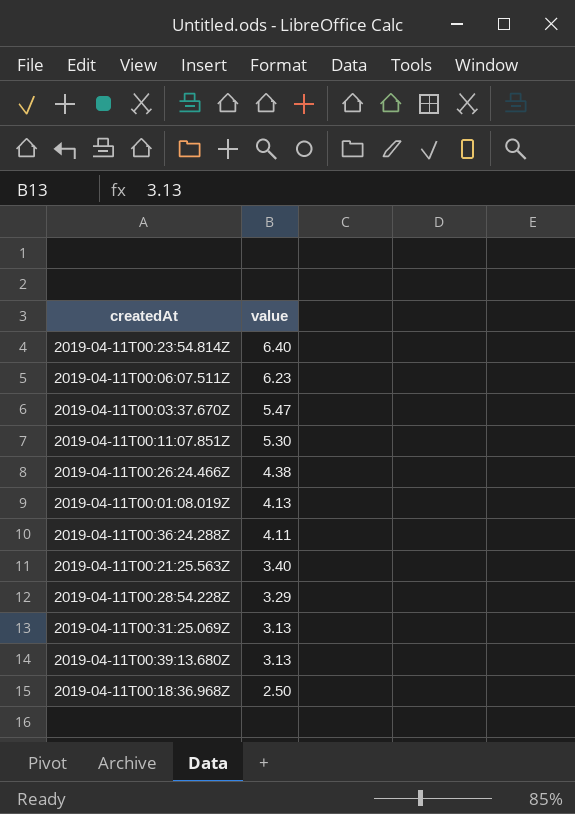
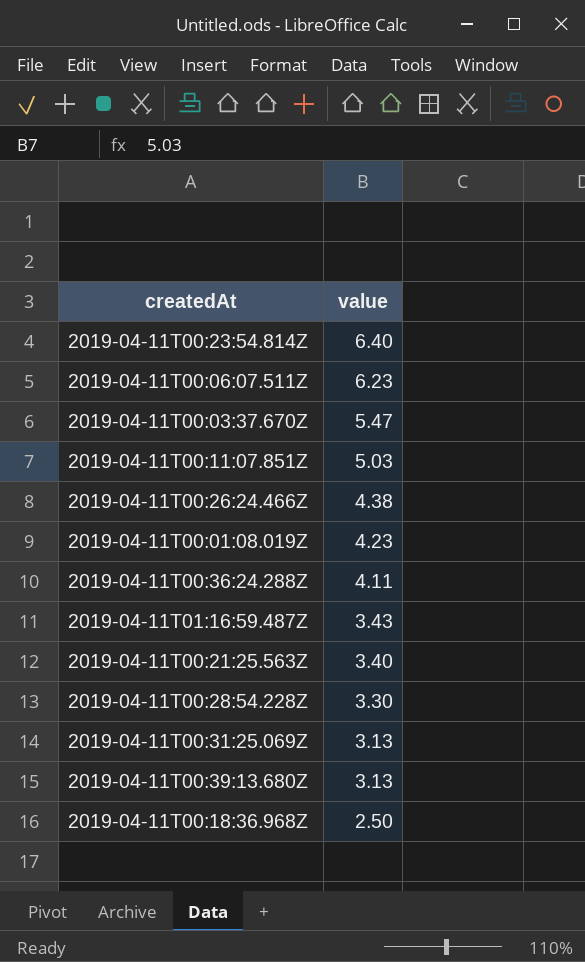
2019-04-11T00:11:07.851Z | value: 5.30 -> 5.03
2019-04-11T00:01:08.019Z | value: 4.13 -> 4.23
row 2019-04-11T01:16:59.487Z: none -> 3.43
2019-04-11T00:28:54.228Z | value: 3.29 -> 3.30

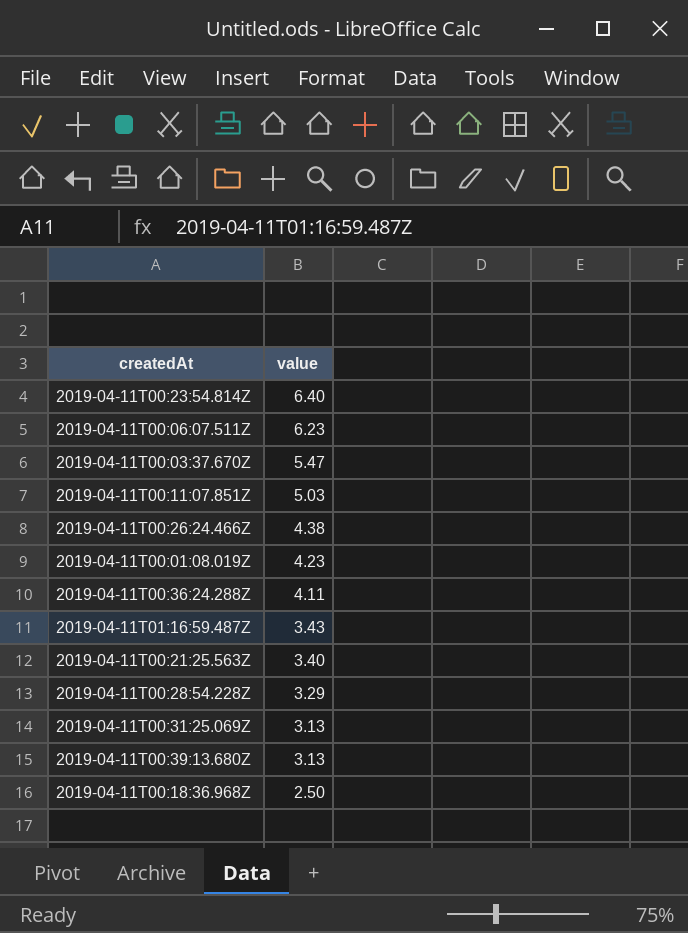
2019-04-11T00:28:54.228Z | value: 3.30 -> 3.29

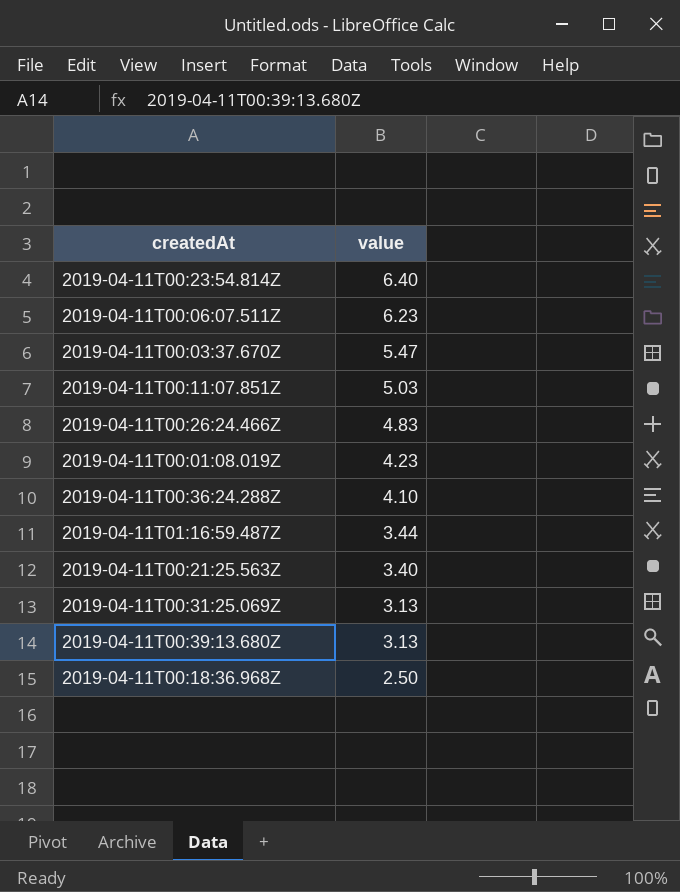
row 2019-04-11T00:28:54.228Z: 3.29 -> none
2019-04-11T00:26:24.466Z | value: 4.38 -> 4.83
2019-04-11T00:36:24.288Z | value: 4.11 -> 4.10
2019-04-11T01:16:59.487Z | value: 3.43 -> 3.44

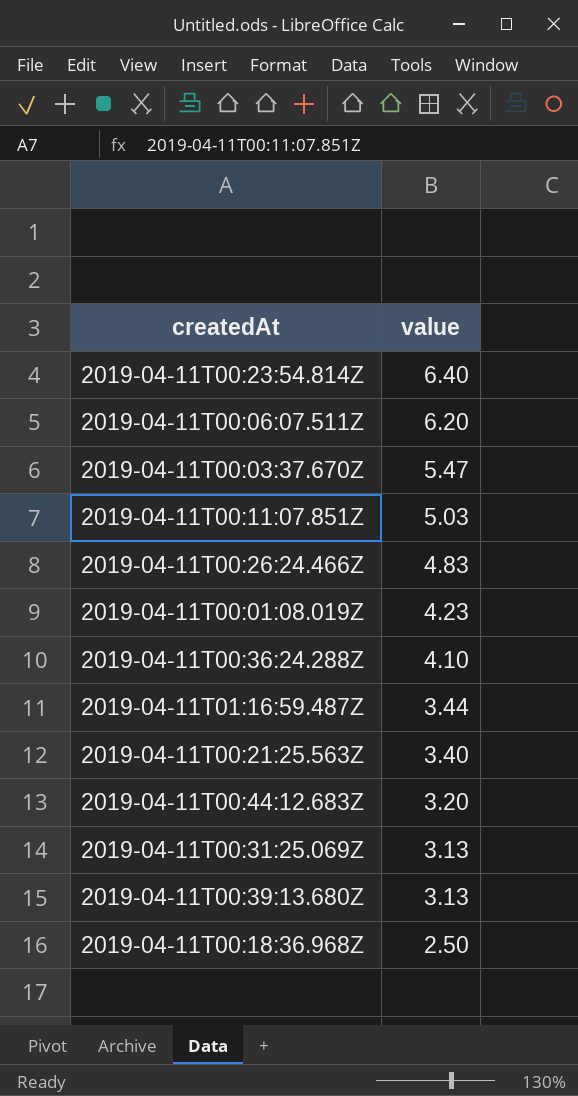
2019-04-11T00:06:07.511Z | value: 6.23 -> 6.20
row 2019-04-11T00:44:12.683Z: none -> 3.20

